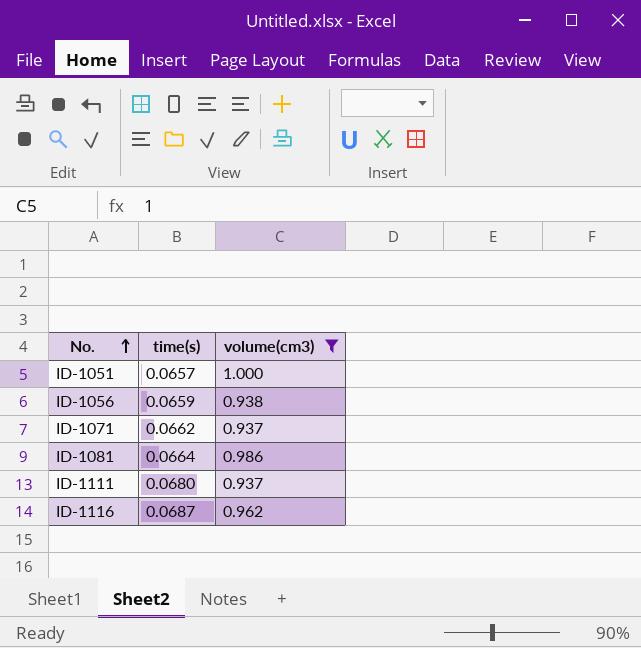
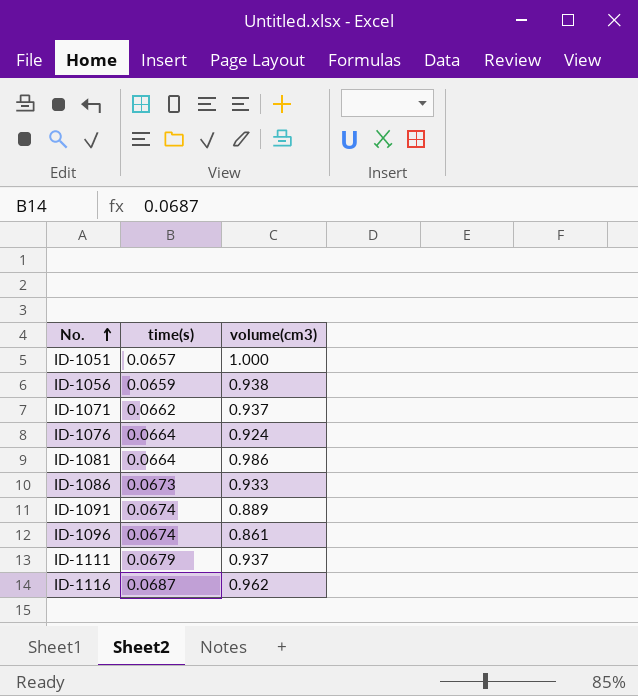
filter: volume(cm3) >= 0.937 -> none
ID-1111 | time(s): 0.0680 -> 0.0679

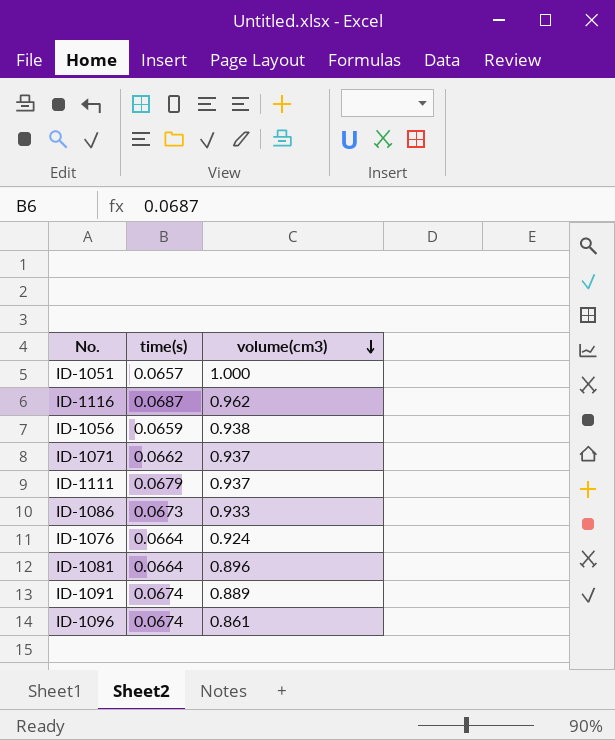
row order: No. ascending -> volume(cm3) descending
ID-1081 | volume(cm3): 0.986 -> 0.896

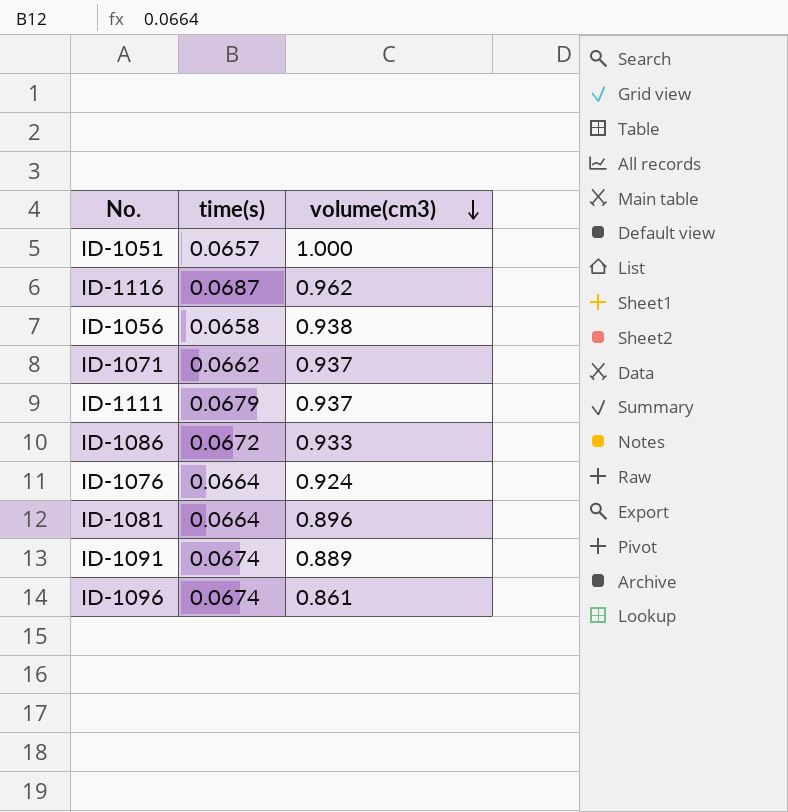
ID-1056 | time(s): 0.0659 -> 0.0658
ID-1086 | time(s): 0.0673 -> 0.0672

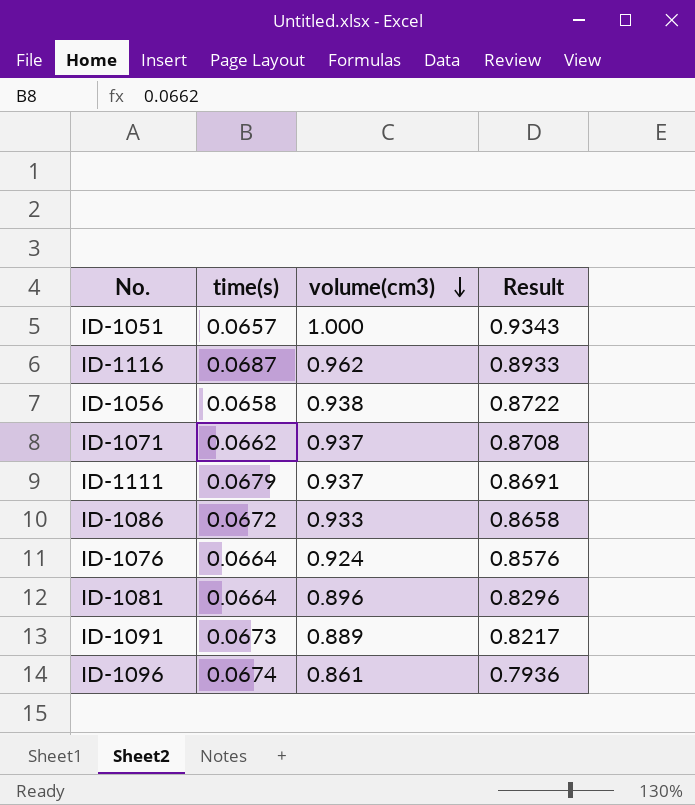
column Result | formula: none -> [volume(cm3)] - [time(s)]
ID-1091 | time(s): 0.0674 -> 0.0673

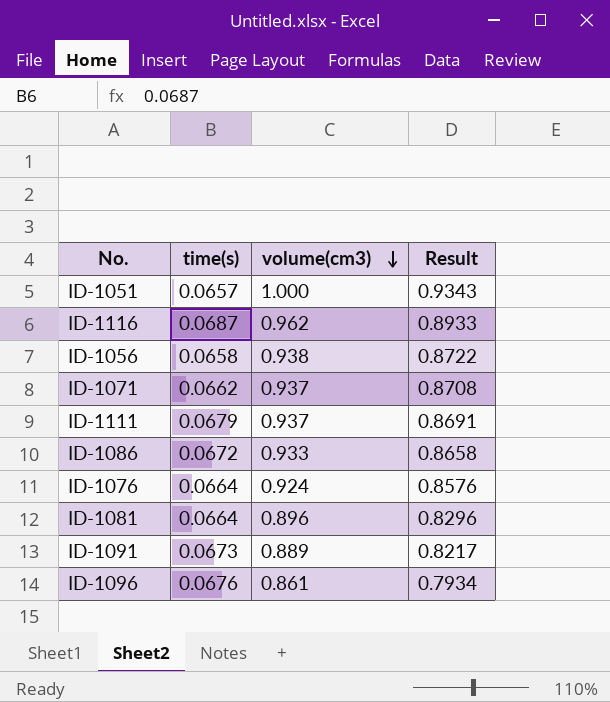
ID-1096 | time(s): 0.0674 -> 0.0676
ID-1096 | Result: 0.7936 -> 0.7934

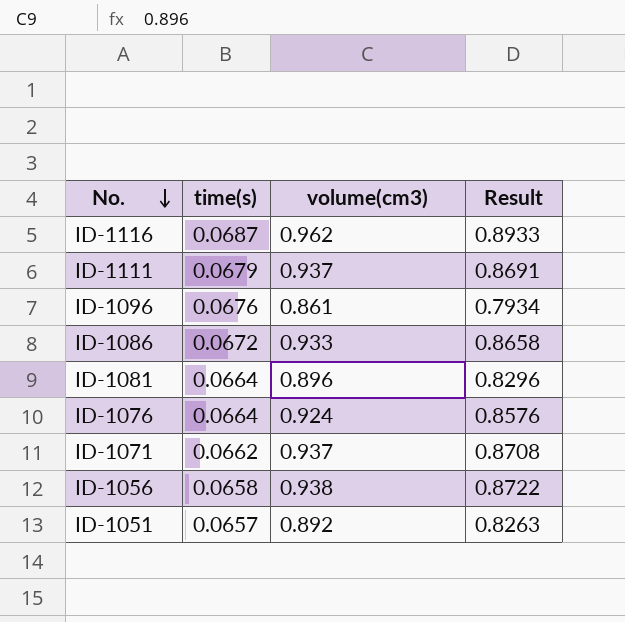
row order: volume(cm3) descending -> No. descending
row ID-1091: 0.0673 | 0.889 | 0.8217 -> none
ID-1051 | volume(cm3): 1.000 -> 0.892
ID-1051 | Result: 0.9343 -> 0.8263

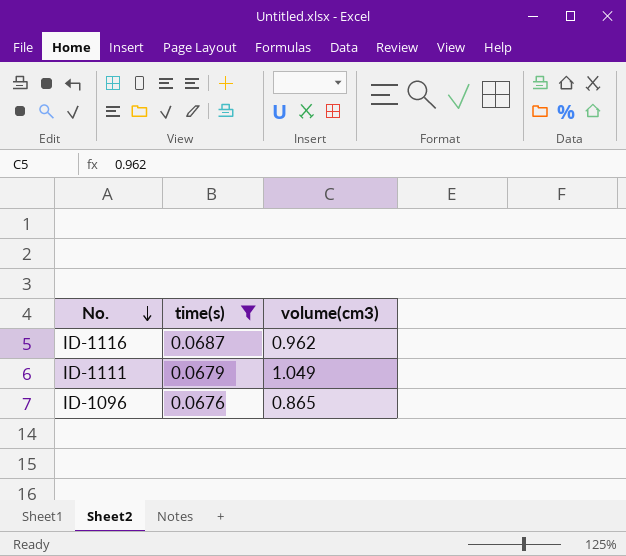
filter: none -> time(s) >= 0.0676
column Result | formula: [volume(cm3)] - [time(s)] -> none
ID-1111 | volume(cm3): 0.937 -> 1.049
ID-1096 | volume(cm3): 0.861 -> 0.865

